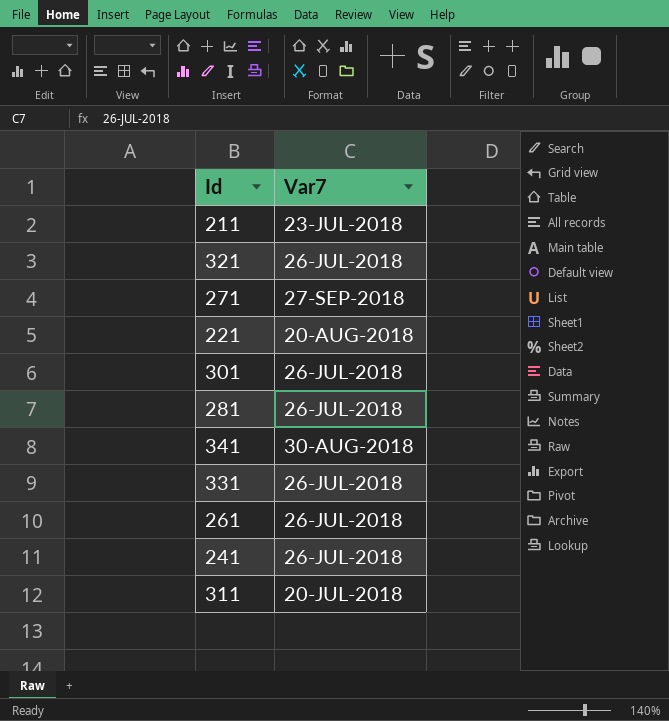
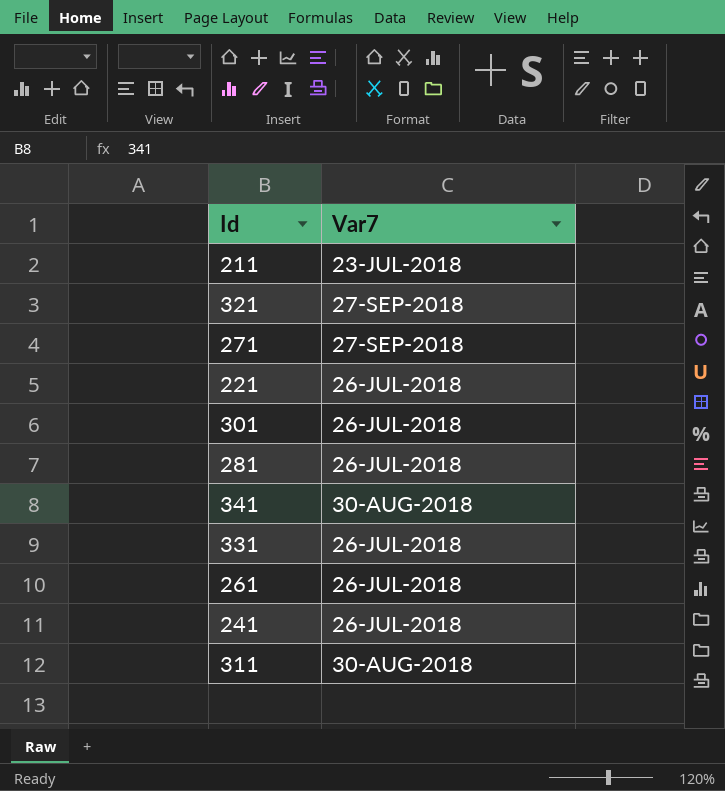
321 | Var7: 26-JUL-2018 -> 27-SEP-2018
221 | Var7: 20-AUG-2018 -> 26-JUL-2018
311 | Var7: 20-JUL-2018 -> 30-AUG-2018

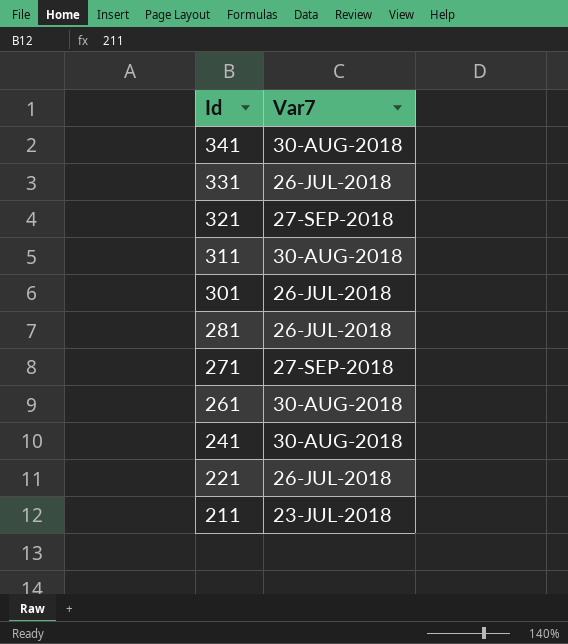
row order: none -> Id descending
261 | Var7: 26-JUL-2018 -> 30-AUG-2018
241 | Var7: 26-JUL-2018 -> 30-AUG-2018

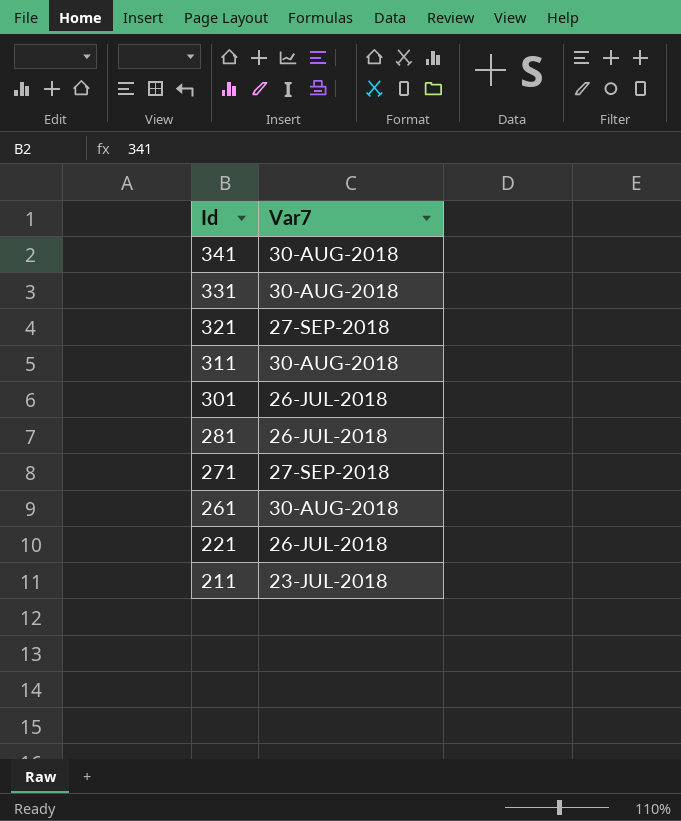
row 241: 30-AUG-2018 -> none
331 | Var7: 26-JUL-2018 -> 30-AUG-2018

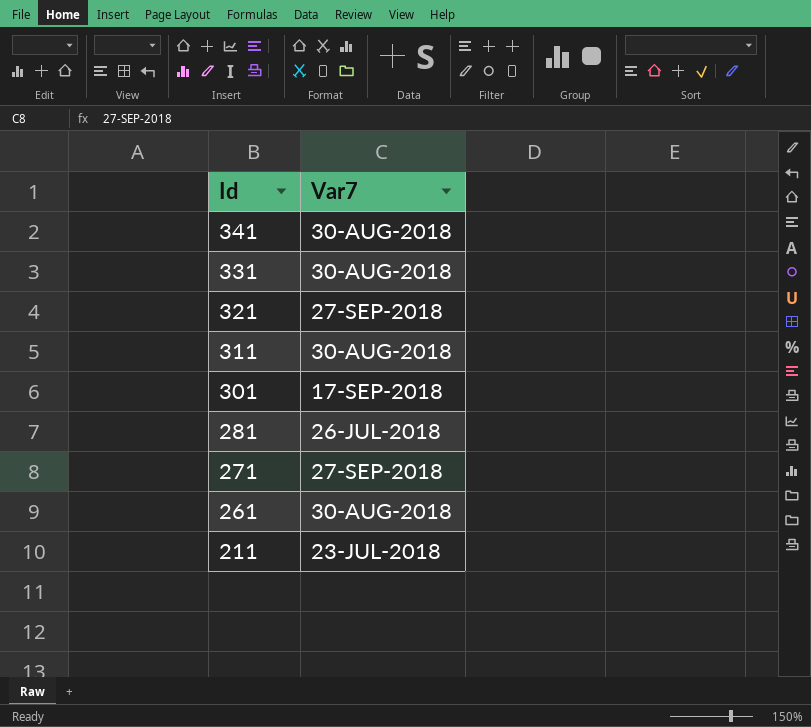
row 221: 26-JUL-2018 -> none
301 | Var7: 26-JUL-2018 -> 17-SEP-2018

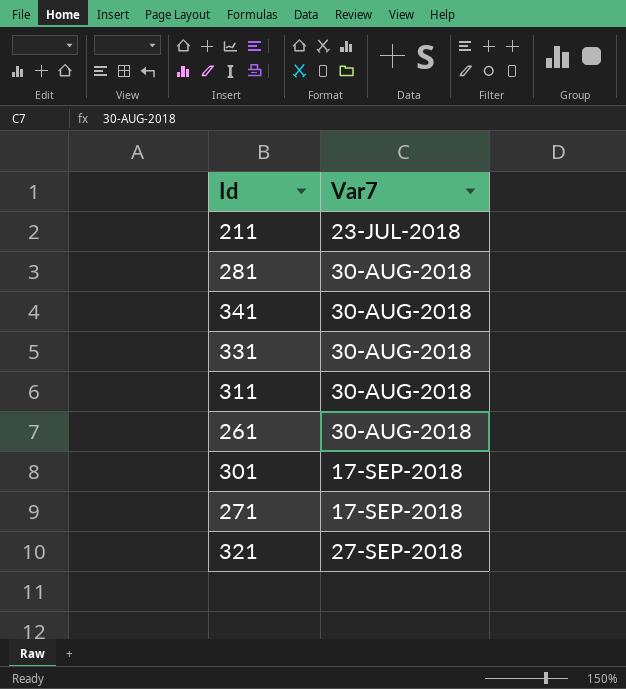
row order: Id descending -> Var7 ascending
281 | Var7: 26-JUL-2018 -> 30-AUG-2018
271 | Var7: 27-SEP-2018 -> 17-SEP-2018

